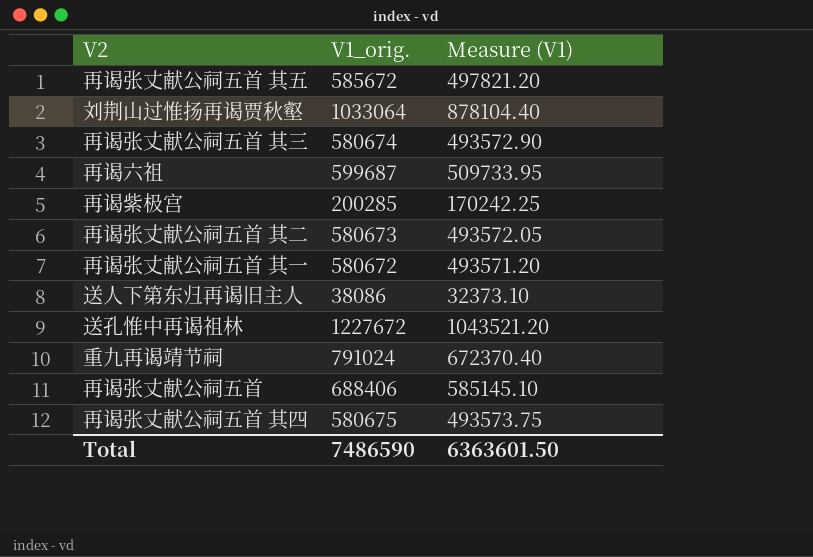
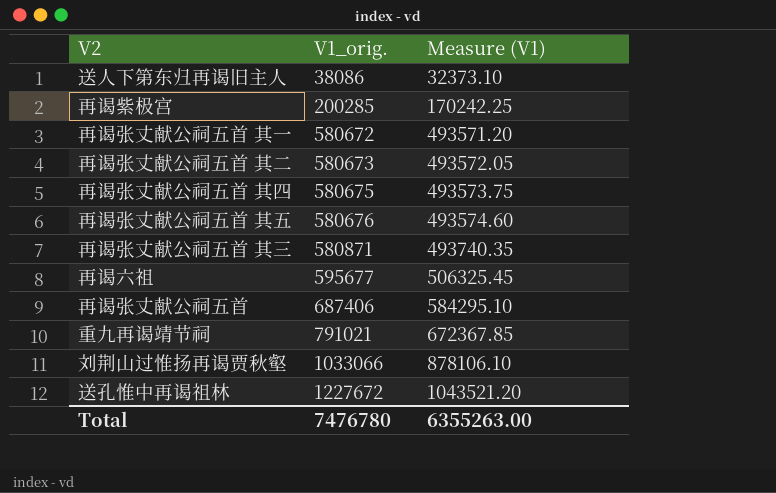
row order: none -> V1_orig. ascending
再谒张丈献公祠五首 其五 | V1_orig.: 585672 -> 580676
再谒张丈献公祠五首 其五 | Measure (V1): 497821.20 -> 493574.60
再谒张丈献公祠五首 其三 | V1_orig.: 580674 -> 580871
再谒张丈献公祠五首 其三 | Measure (V1): 493572.90 -> 493740.35
再谒六祖 | V1_orig.: 599687 -> 595677
再谒六祖 | Measure (V1): 509733.95 -> 506325.45
再谒张丈献公祠五首 | V1_orig.: 688406 -> 687406
再谒张丈献公祠五首 | Measure (V1): 585145.10 -> 584295.10
重九再谒靖节祠 | V1_orig.: 791024 -> 791021
重九再谒靖节祠 | Measure (V1): 672370.40 -> 672367.85
刘荆山过惟扬再谒贾秋壑 | V1_orig.: 1033064 -> 1033066
刘荆山过惟扬再谒贾秋壑 | Measure (V1): 878104.40 -> 878106.10
Total | V1_orig.: 7486590 -> 7476780
Total | Measure (V1): 6363601.50 -> 6355263.00

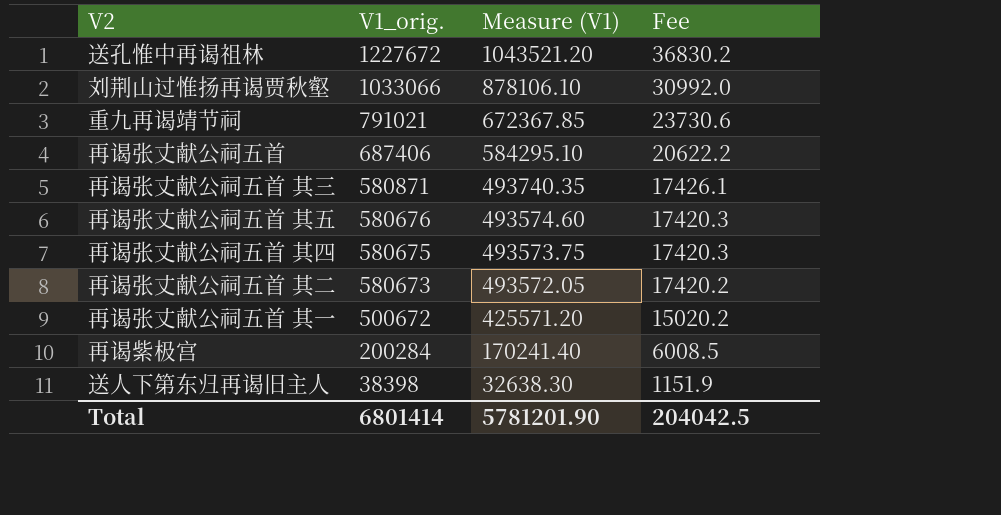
row order: V1_orig. ascending -> V1_orig. descending
column Fee | formula: none -> [V1_orig.] * 0.03
row 再谒六祖: 595677 | 506325.45 -> none
再谒张丈献公祠五首 其一 | V1_orig.: 580672 -> 500672
再谒张丈献公祠五首 其一 | Measure (V1): 493571.20 -> 425571.20
再谒紫极宫 | V1_orig.: 200285 -> 200284
再谒紫极宫 | Measure (V1): 170242.25 -> 170241.40
送人下第东归再谒旧主人 | V1_orig.: 38086 -> 38398
送人下第东归再谒旧主人 | Measure (V1): 32373.10 -> 32638.30
Total | V1_orig.: 7476780 -> 6801414
Total | Measure (V1): 6355263.00 -> 5781201.90

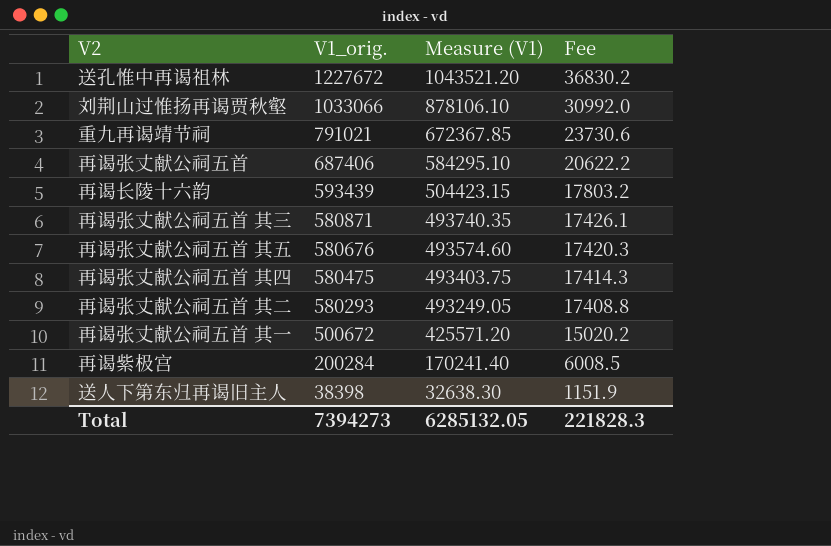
row 再谒长陵十六韵: none -> 593439 | 504423.15 | 17803.2
再谒张丈献公祠五首 其四 | V1_orig.: 580675 -> 580475
再谒张丈献公祠五首 其四 | Measure (V1): 493573.75 -> 493403.75
再谒张丈献公祠五首 其四 | Fee: 17420.3 -> 17414.3
再谒张丈献公祠五首 其二 | V1_orig.: 580673 -> 580293
再谒张丈献公祠五首 其二 | Measure (V1): 493572.05 -> 493249.05
再谒张丈献公祠五首 其二 | Fee: 17420.2 -> 17408.8
Total | V1_orig.: 6801414 -> 7394273
Total | Measure (V1): 5781201.90 -> 6285132.05
Total | Fee: 204042.5 -> 221828.3

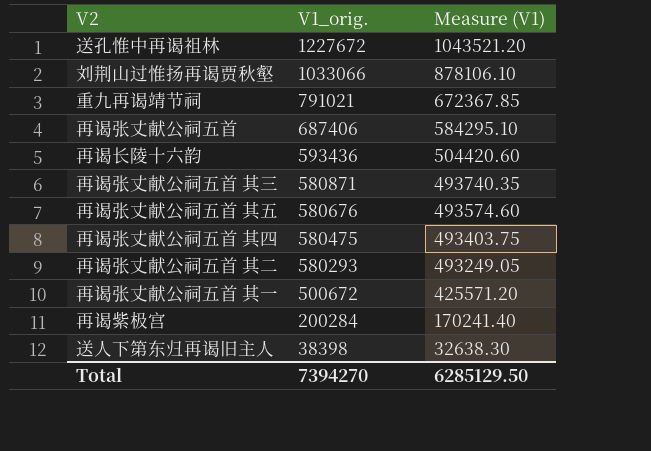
column Fee | formula: [V1_orig.] * 0.03 -> none
再谒长陵十六韵 | V1_orig.: 593439 -> 593436
再谒长陵十六韵 | Measure (V1): 504423.15 -> 504420.60
Total | V1_orig.: 7394273 -> 7394270
Total | Measure (V1): 6285132.05 -> 6285129.50

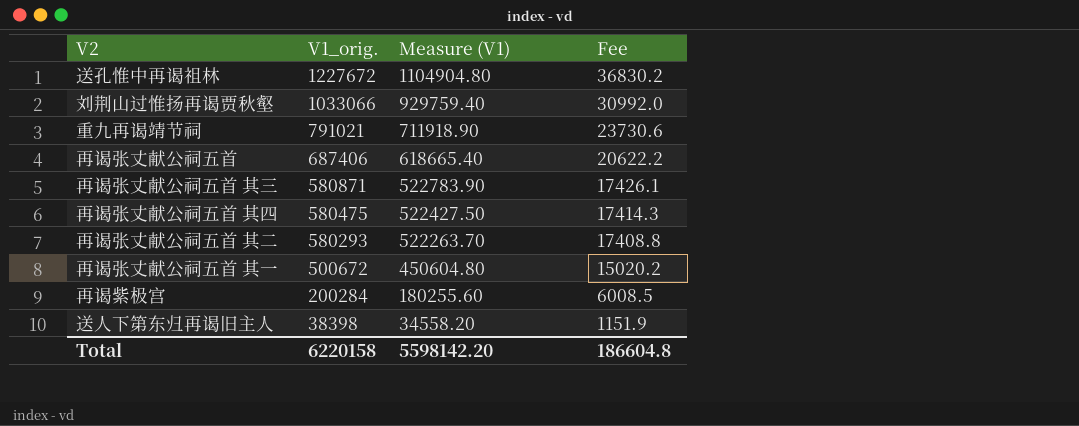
column Measure (V1) | formula: [V1_orig.] * 0.85 -> [V1_orig.] * 0.9
column Fee | formula: none -> [V1_orig.] * 0.03
row 再谒长陵十六韵: 593436 | 504420.60 -> none
row 再谒张丈献公祠五首 其五: 580676 | 493574.60 -> none
Total | V1_orig.: 7394270 -> 6220158
Total | Measure (V1): 6285129.50 -> 5598142.20

